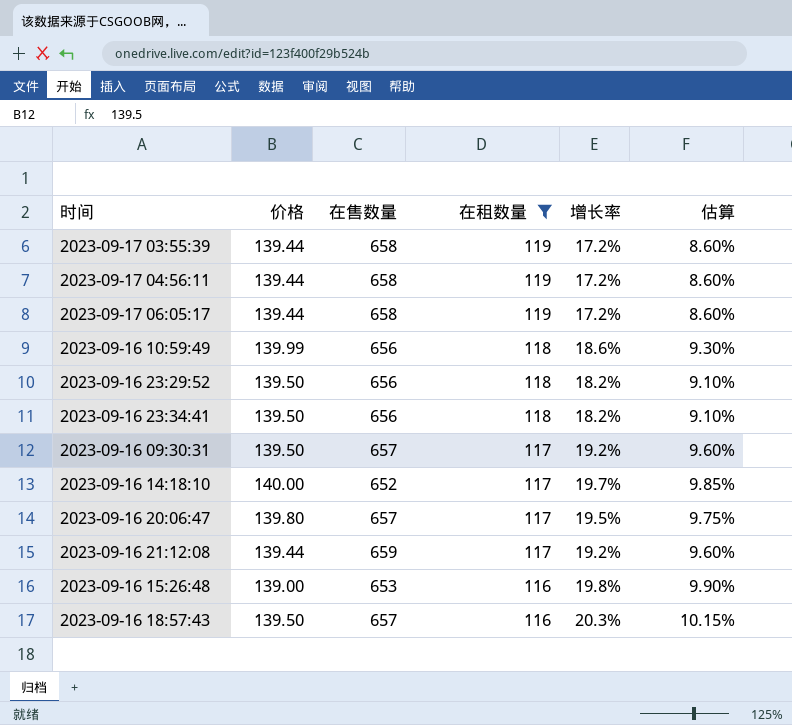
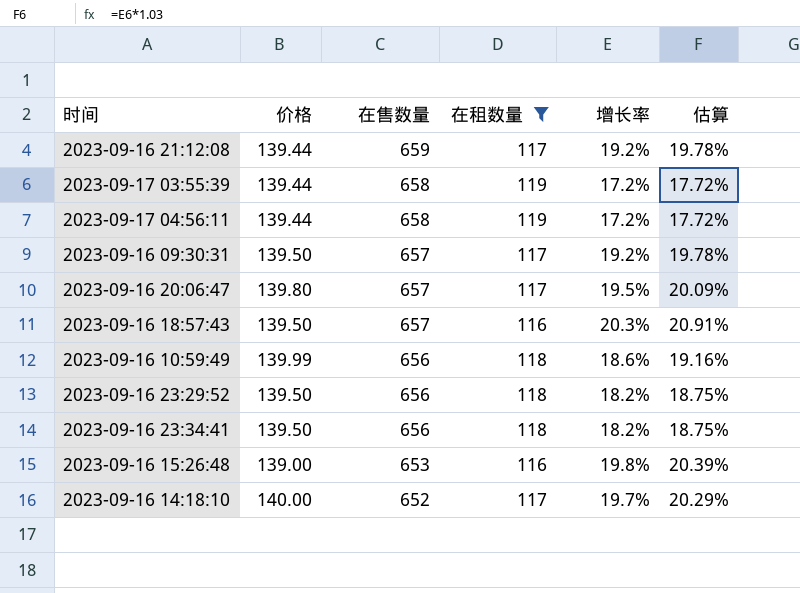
row order: 在租数量 descending -> 在售数量 descending
column 估算 | formula: [增长率] * 0.5 -> [增长率] * 1.03
row 2023-09-17 06:05:17: 139.44 | 658 | 119 | 17.2% | 8.60% -> none

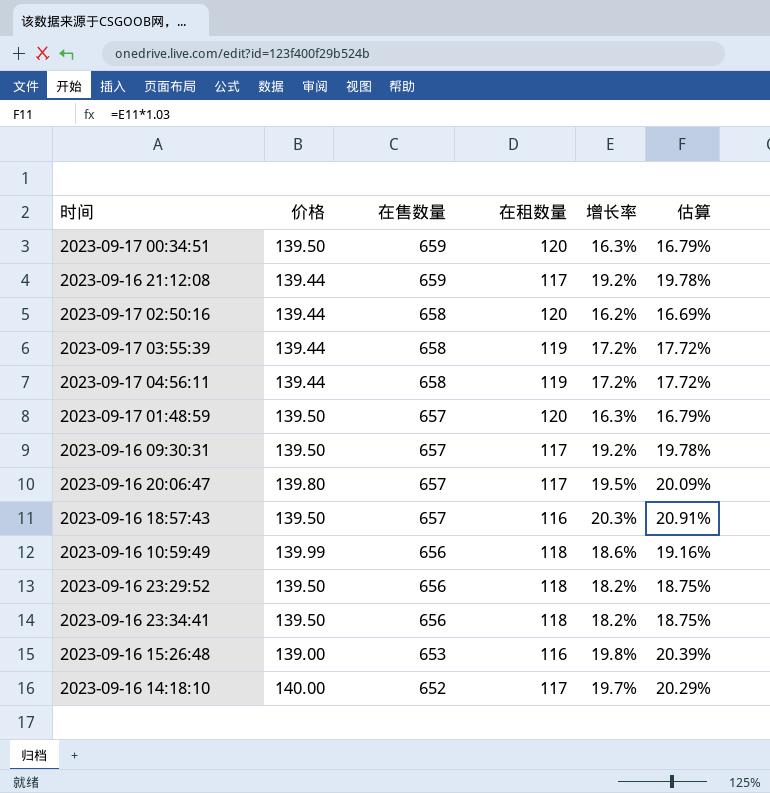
filter: 在租数量 != 120 -> none

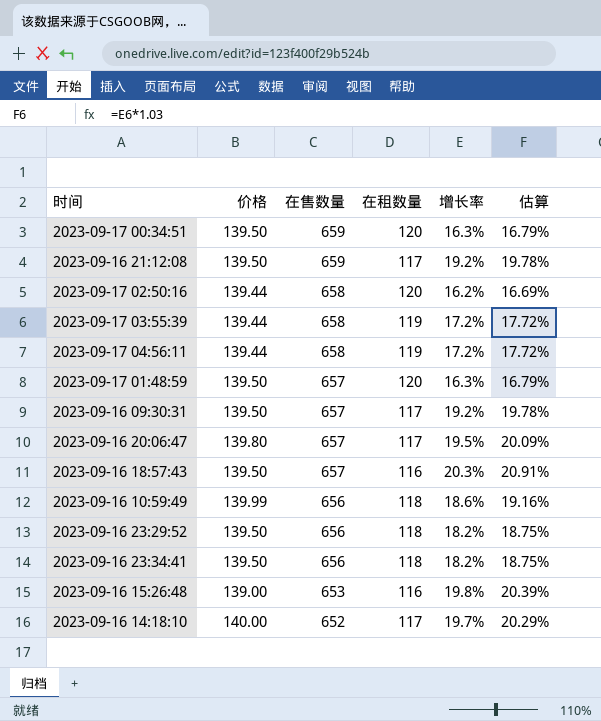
2023-09-16 21:12:08 | 价格: 139.44 -> 139.50

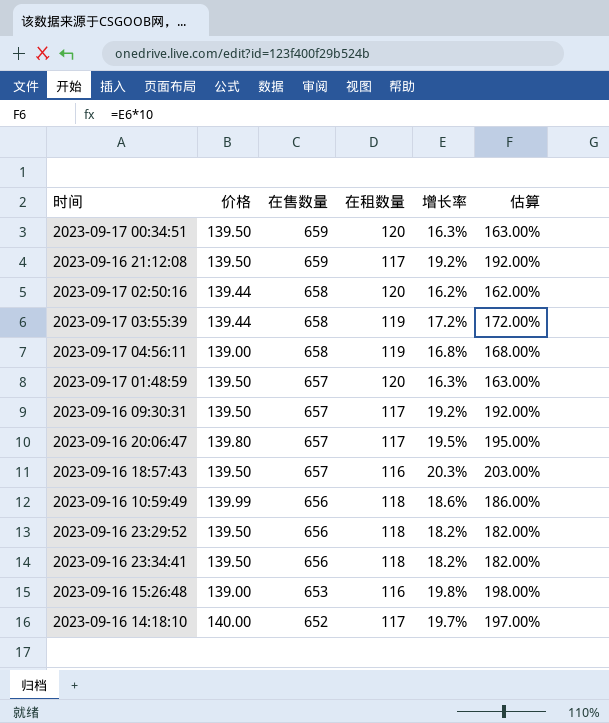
column 估算 | formula: [增长率] * 1.03 -> [增长率] * 10
2023-09-17 04:56:11 | 价格: 139.44 -> 139.00
2023-09-17 04:56:11 | 增长率: 17.2% -> 16.8%

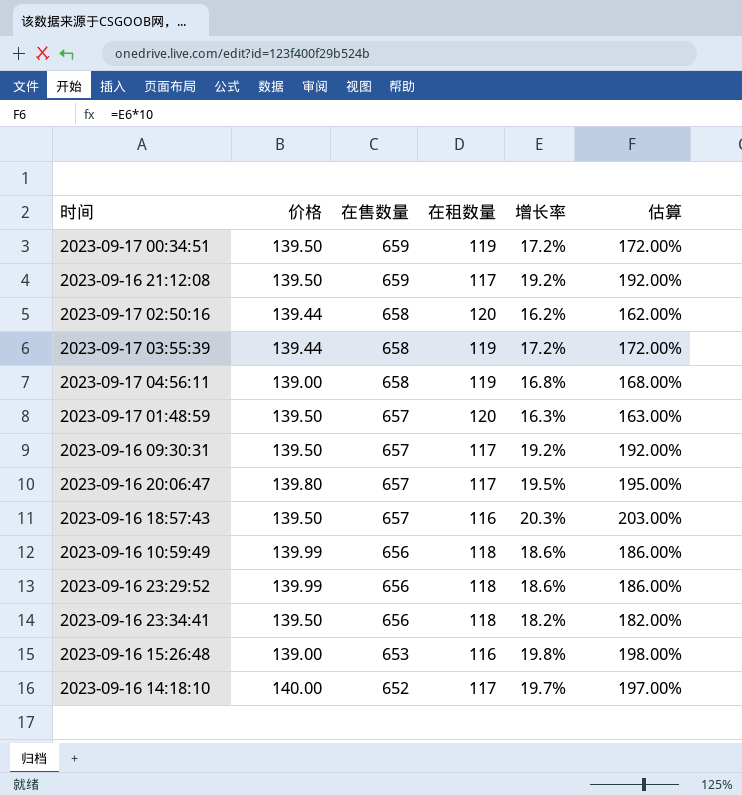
2023-09-17 00:34:51 | 在租数量: 120 -> 119
2023-09-17 00:34:51 | 增长率: 16.3% -> 17.2%
2023-09-17 00:34:51 | 估算: 163.00% -> 172.00%
2023-09-16 23:29:52 | 价格: 139.50 -> 139.99
2023-09-16 23:29:52 | 增长率: 18.2% -> 18.6%
2023-09-16 23:29:52 | 估算: 182.00% -> 186.00%

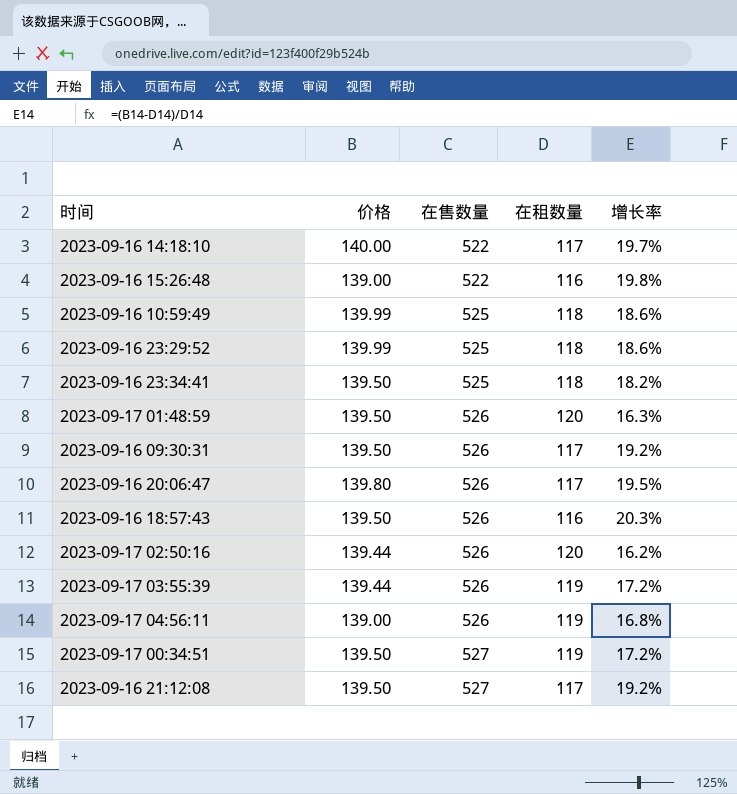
row order: 在售数量 descending -> 在售数量 ascending
column 估算 | formula: [增长率] * 10 -> none
2023-09-16 14:18:10 | 在售数量: 652 -> 522
2023-09-16 15:26:48 | 在售数量: 653 -> 522
2023-09-16 10:59:49 | 在售数量: 656 -> 525
2023-09-16 23:29:52 | 在售数量: 656 -> 525
2023-09-16 23:34:41 | 在售数量: 656 -> 525
2023-09-17 01:48:59 | 在售数量: 657 -> 526
2023-09-16 09:30:31 | 在售数量: 657 -> 526
2023-09-16 20:06:47 | 在售数量: 657 -> 526
2023-09-16 18:57:43 | 在售数量: 657 -> 526
2023-09-17 02:50:16 | 在售数量: 658 -> 526
2023-09-17 03:55:39 | 在售数量: 658 -> 526
2023-09-17 04:56:11 | 在售数量: 658 -> 526
2023-09-17 00:34:51 | 在售数量: 659 -> 527
2023-09-16 21:12:08 | 在售数量: 659 -> 527

